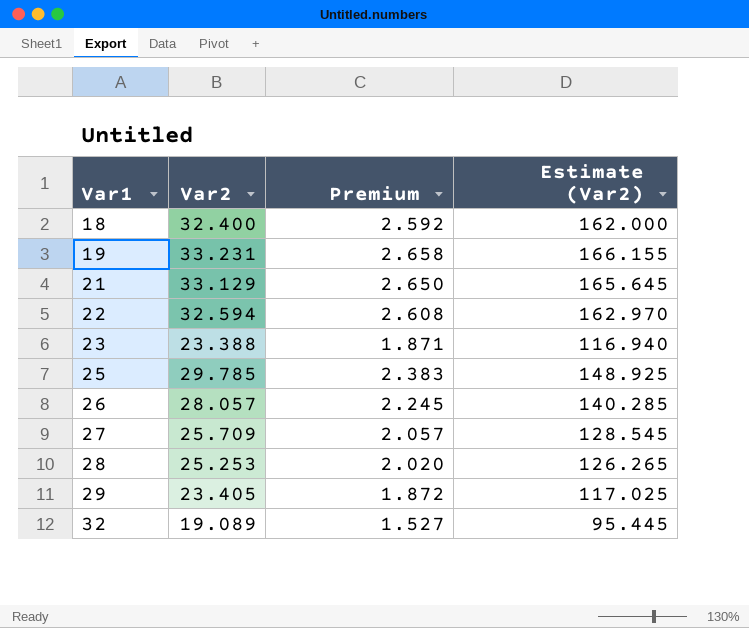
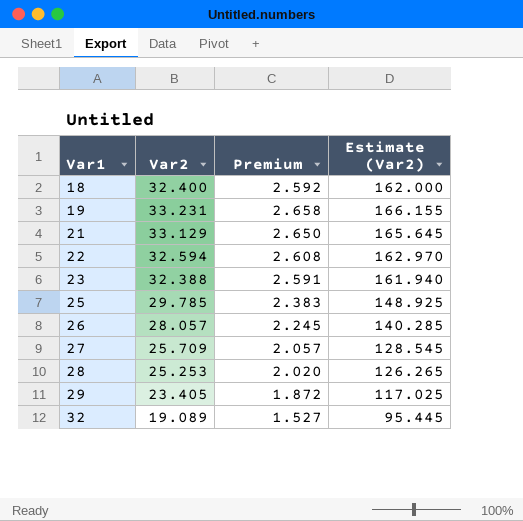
23 | Var2: 23.388 -> 32.388
23 | Premium: 1.871 -> 2.591
23 | Estimate (Var2): 116.940 -> 161.940

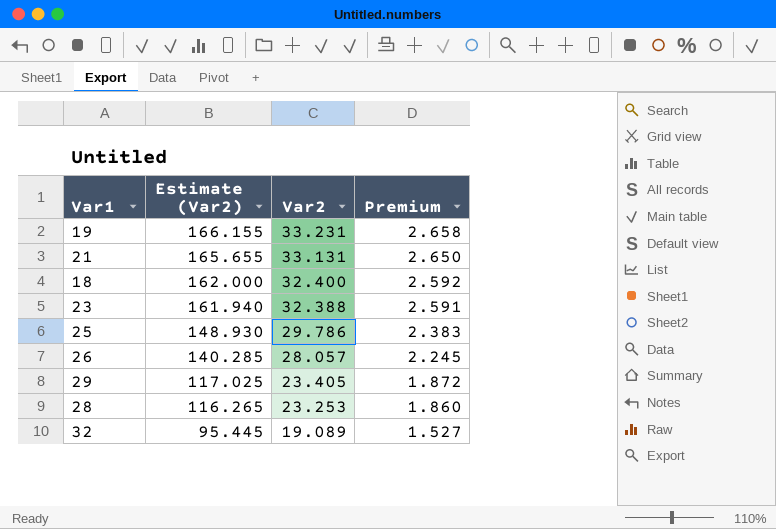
row order: Var1 ascending -> Estimate (Var2) descending
column Estimate (Var2) | position: 4 -> 2
row 22: 32.594 | 2.608 | 162.970 -> none
row 27: 25.709 | 2.057 | 128.545 -> none
21 | Estimate (Var2): 165.645 -> 165.655
21 | Var2: 33.129 -> 33.131
25 | Estimate (Var2): 148.925 -> 148.930
25 | Var2: 29.785 -> 29.786
28 | Estimate (Var2): 126.265 -> 116.265
28 | Var2: 25.253 -> 23.253
28 | Premium: 2.020 -> 1.860

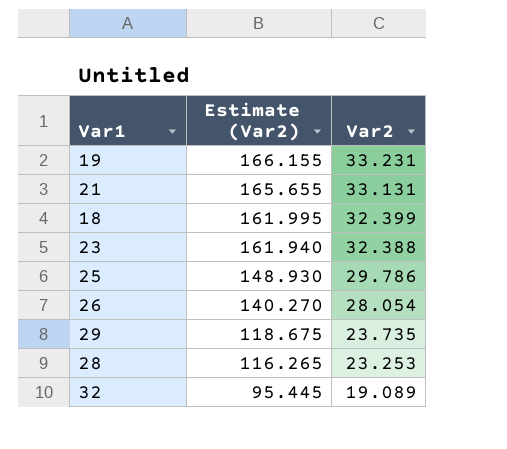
column Premium | formula: [Var2] * 0.08 -> none
18 | Estimate (Var2): 162.000 -> 161.995
18 | Var2: 32.400 -> 32.399
26 | Estimate (Var2): 140.285 -> 140.270
26 | Var2: 28.057 -> 28.054
29 | Estimate (Var2): 117.025 -> 118.675
29 | Var2: 23.405 -> 23.735

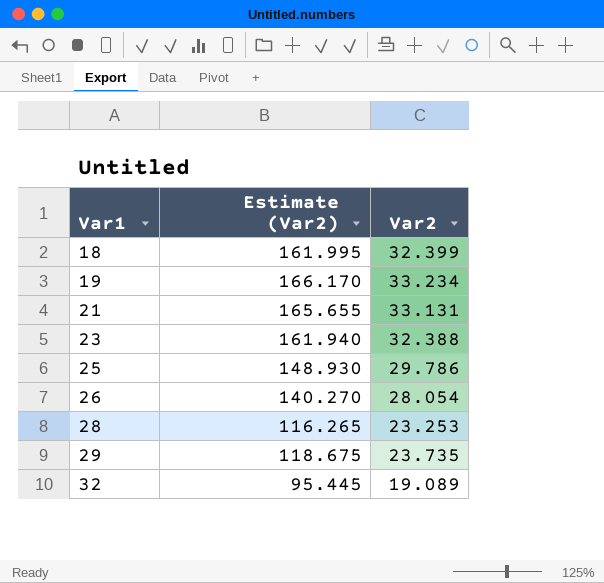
row order: Estimate (Var2) descending -> Var1 ascending
19 | Estimate (Var2): 166.155 -> 166.170
19 | Var2: 33.231 -> 33.234

